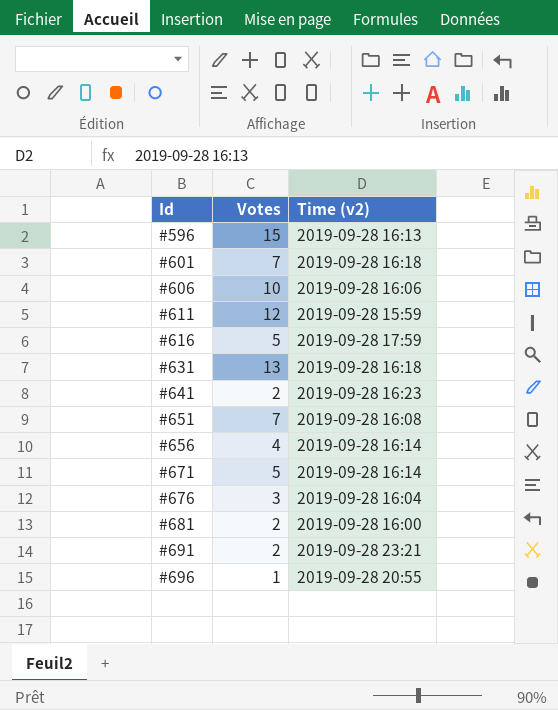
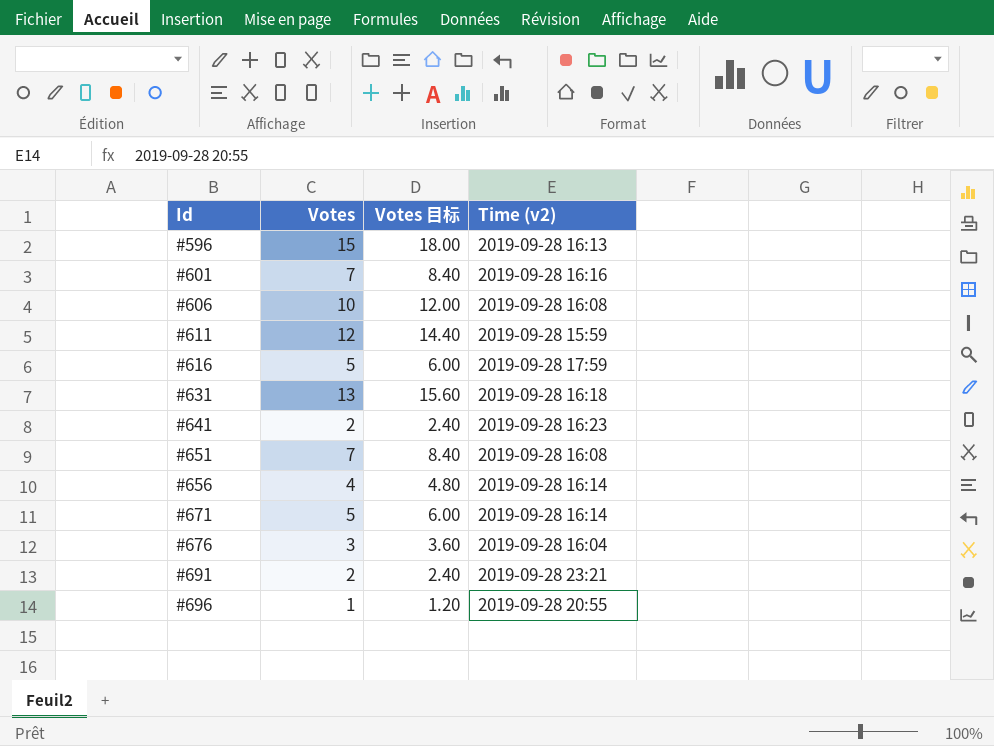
column Votes 目标 | formula: none -> [Votes] * 1.2
row #681: 2 | 2019-09-28 16:00 -> none
#601 | Time (v2): 2019-09-28 16:18 -> 2019-09-28 16:16
#606 | Time (v2): 2019-09-28 16:06 -> 2019-09-28 16:08

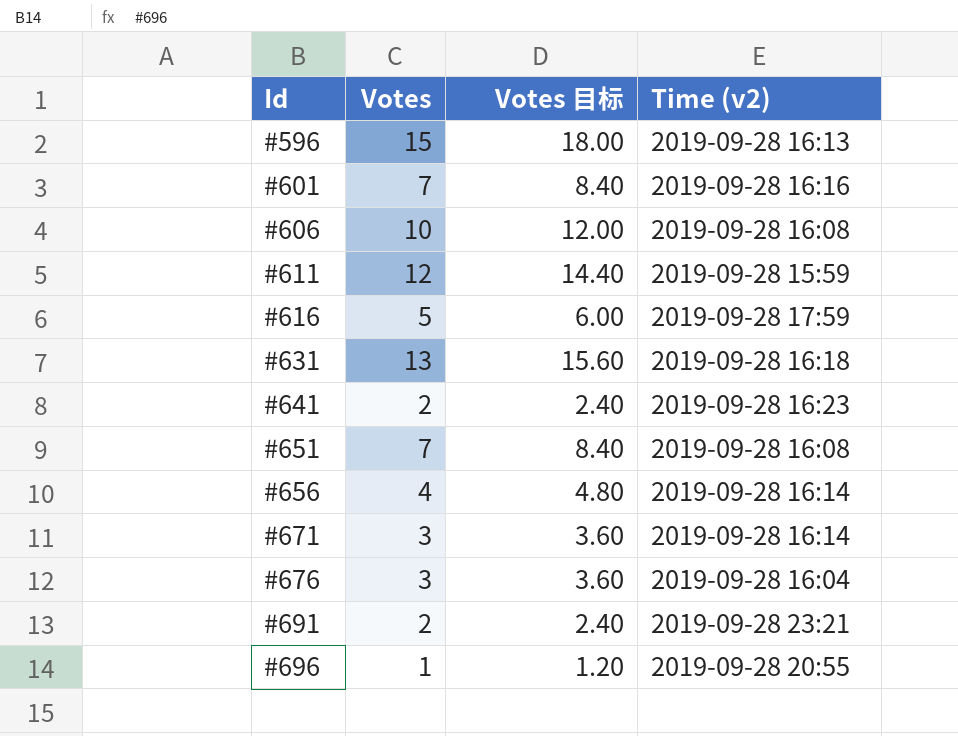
#671 | Votes: 5 -> 3
#671 | Votes 目标: 6.00 -> 3.60

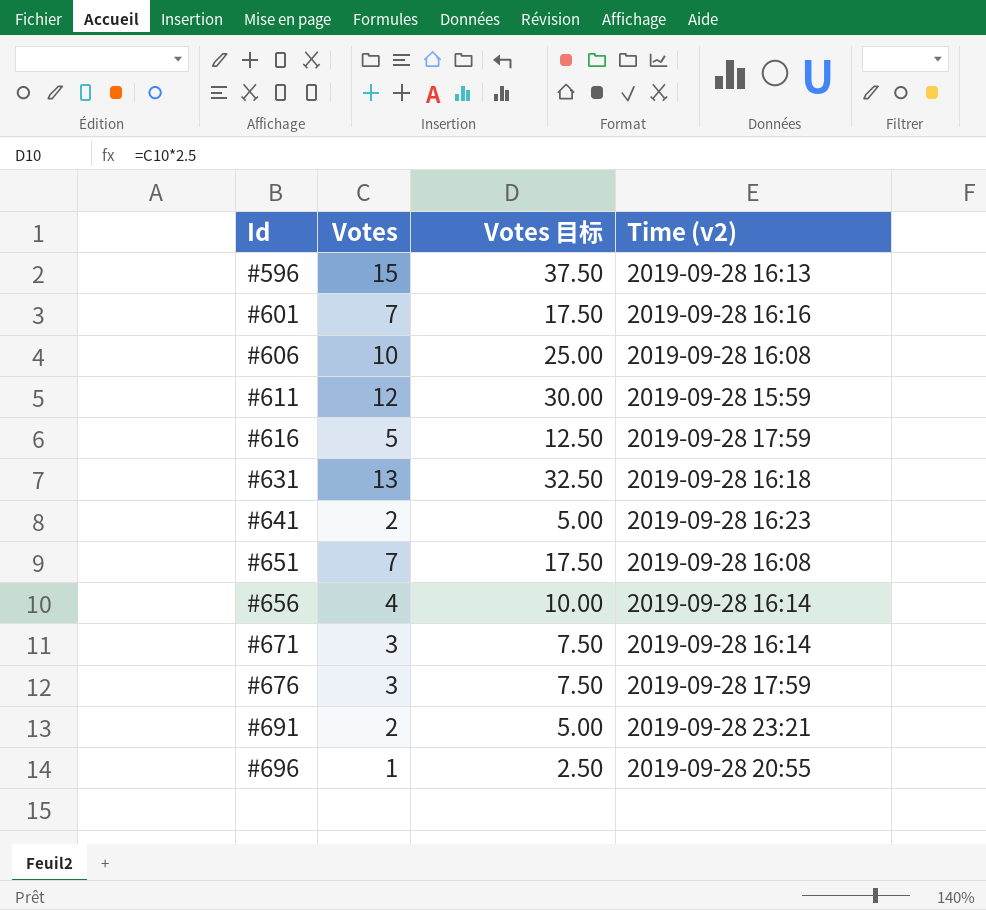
column Votes 目标 | formula: [Votes] * 1.2 -> [Votes] * 2.5
#676 | Time (v2): 2019-09-28 16:04 -> 2019-09-28 17:59

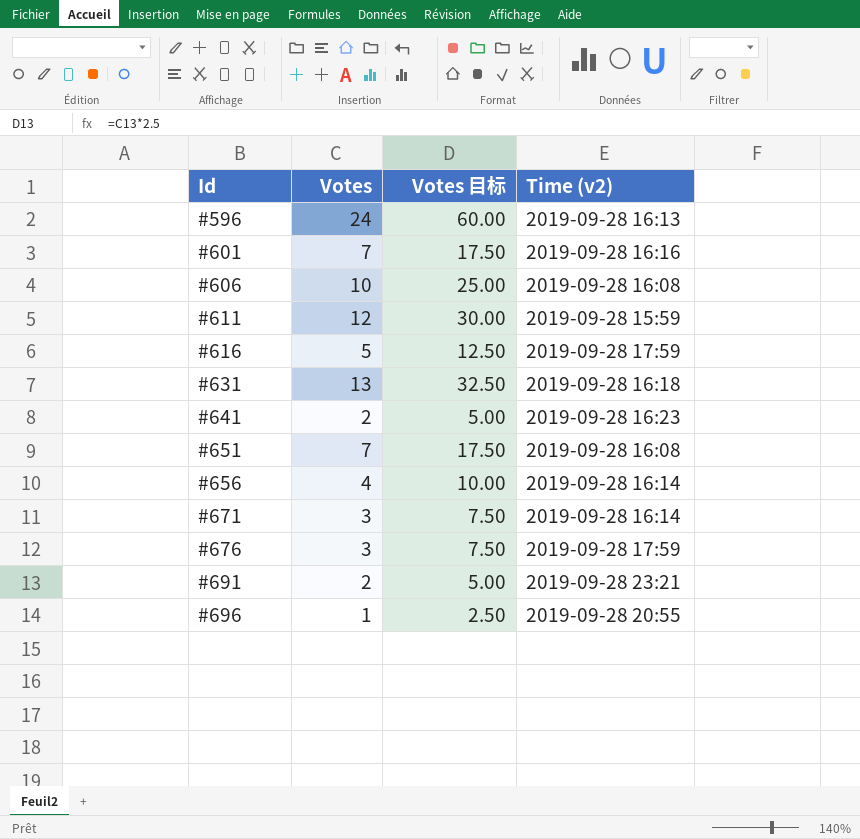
#596 | Votes: 15 -> 24
#596 | Votes 目标: 37.50 -> 60.00

